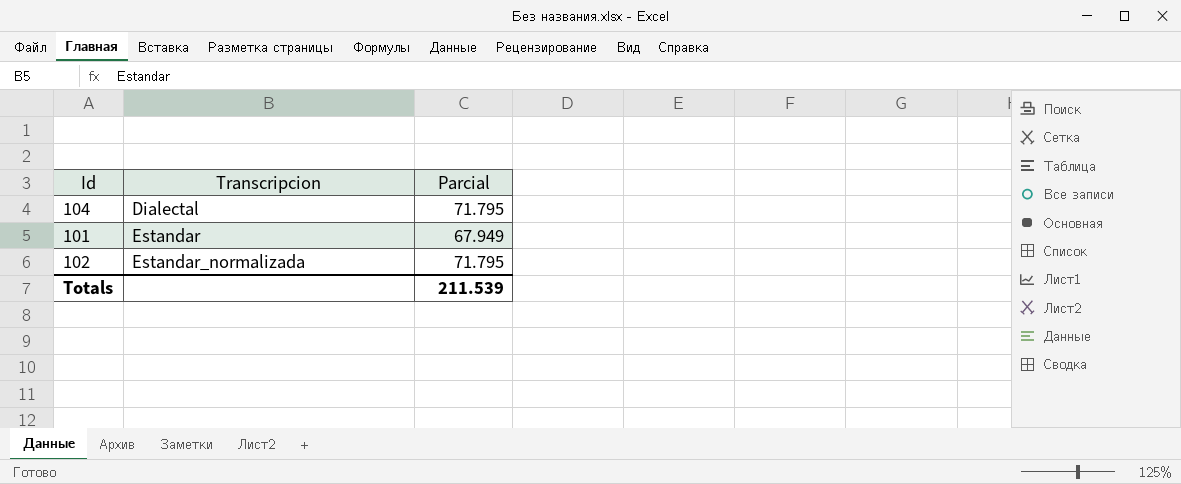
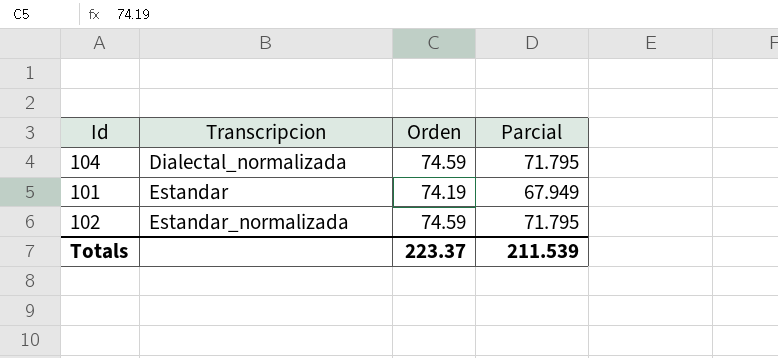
column Orden | position: none -> 3
104 | Transcripcion: Dialectal -> Dialectal_normalizada

